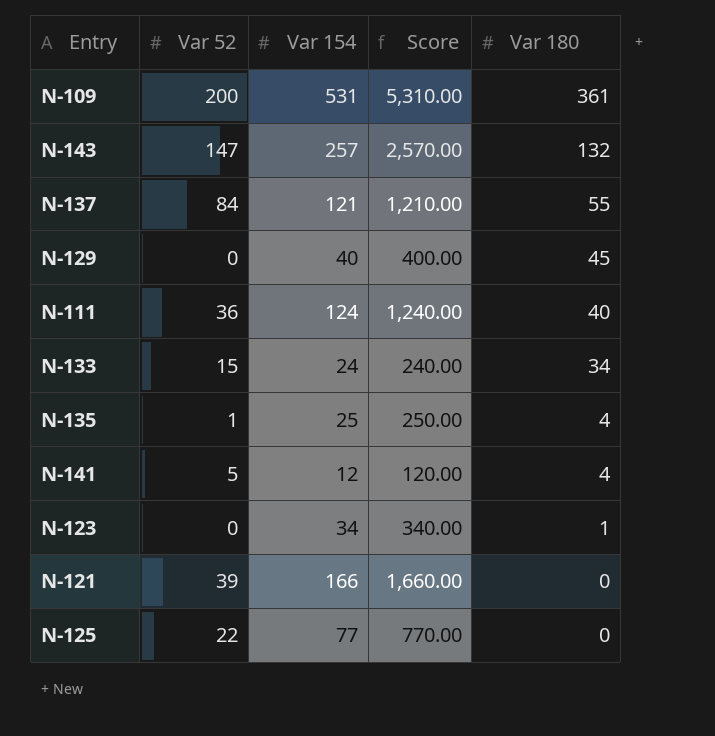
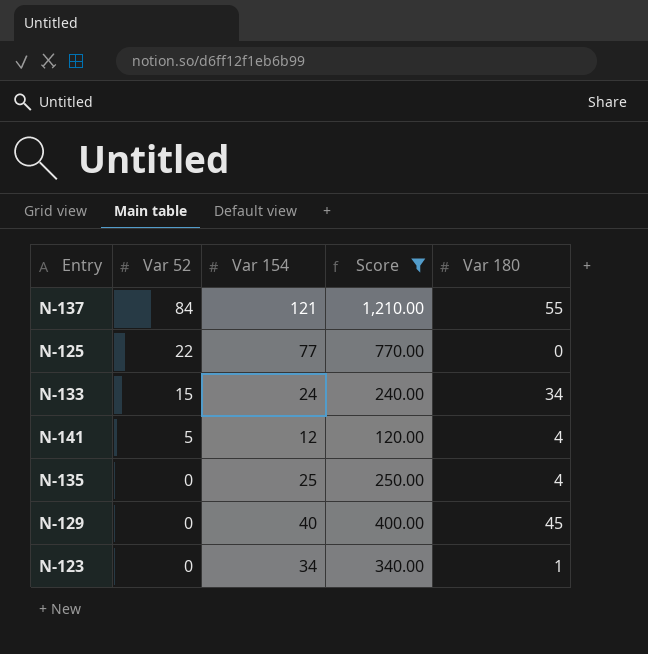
filter: none -> Score <= 1,210.00
row order: Var 180 descending -> Var 52 descending
N-135 | Var 52: 1 -> 0

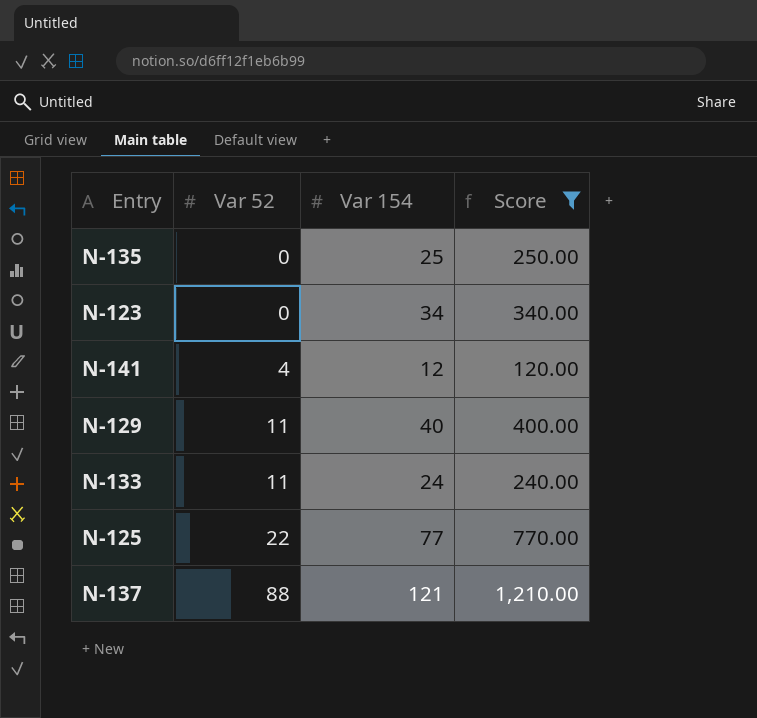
row order: Var 52 descending -> Var 52 ascending
column Var 180 | position: 5 -> none
N-141 | Var 52: 5 -> 4
N-129 | Var 52: 0 -> 11
N-133 | Var 52: 15 -> 11
N-137 | Var 52: 84 -> 88

